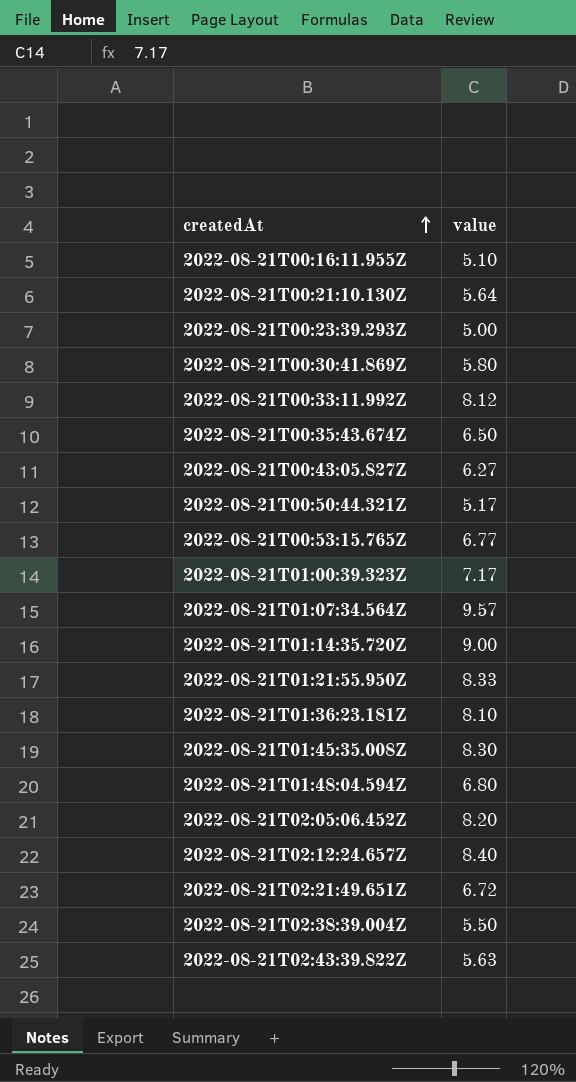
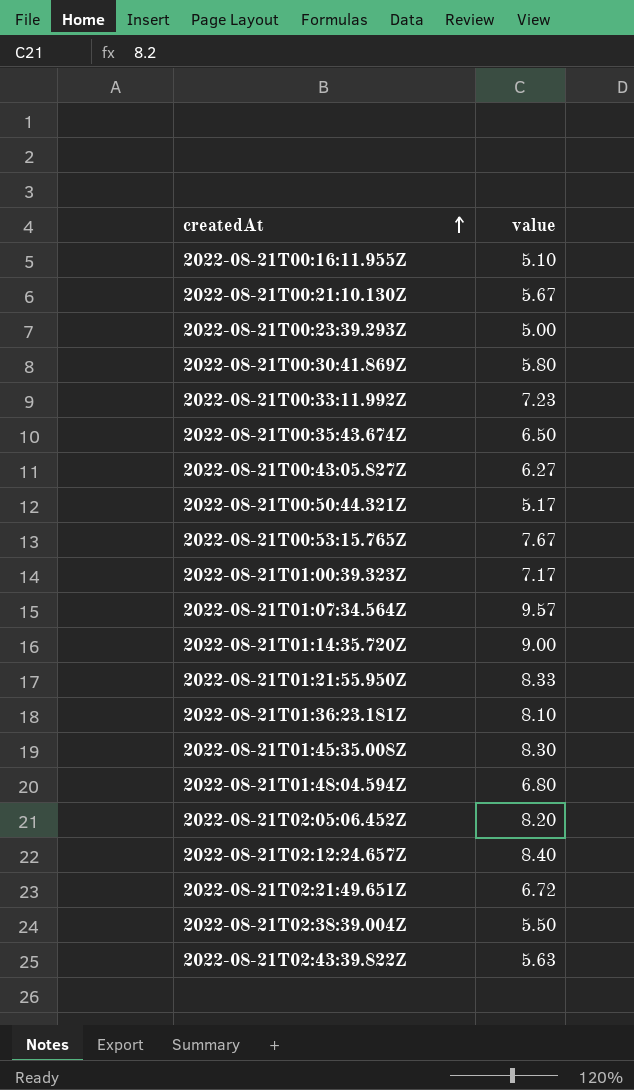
2022-08-21T00:21:10.130Z | value: 5.64 -> 5.67
2022-08-21T00:33:11.992Z | value: 8.12 -> 7.23
2022-08-21T00:53:15.765Z | value: 6.77 -> 7.67

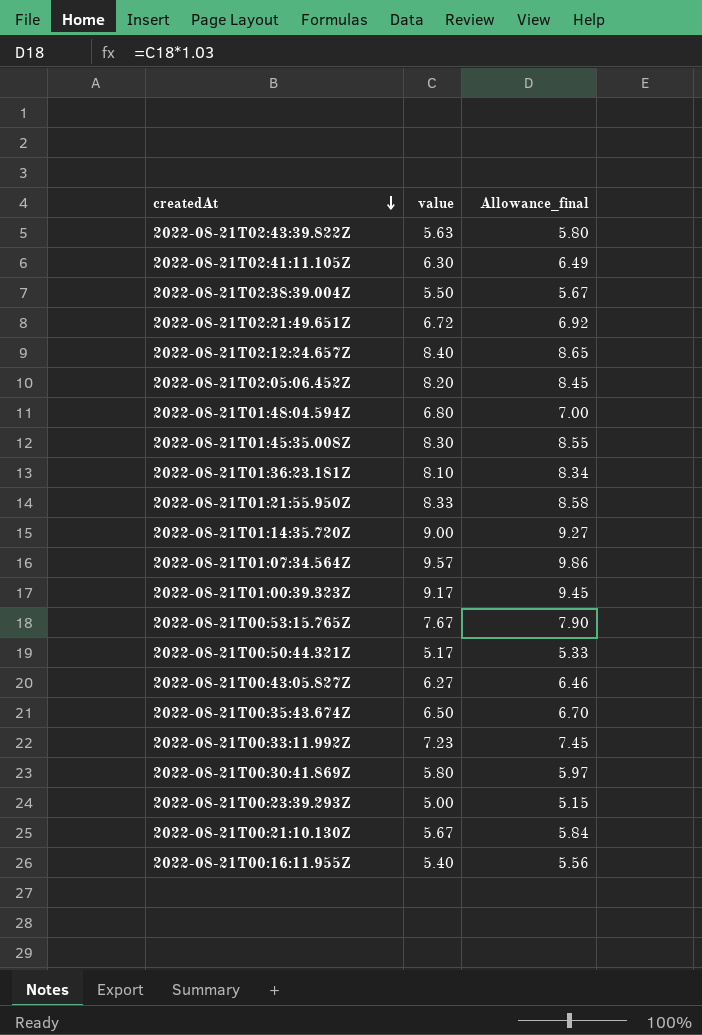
row order: createdAt ascending -> createdAt descending
column Allowance_final | formula: none -> [value] * 1.03
row 2022-08-21T02:41:11.105Z: none -> 6.30 | 6.49
2022-08-21T01:00:39.323Z | value: 7.17 -> 9.17
2022-08-21T00:16:11.955Z | value: 5.10 -> 5.40

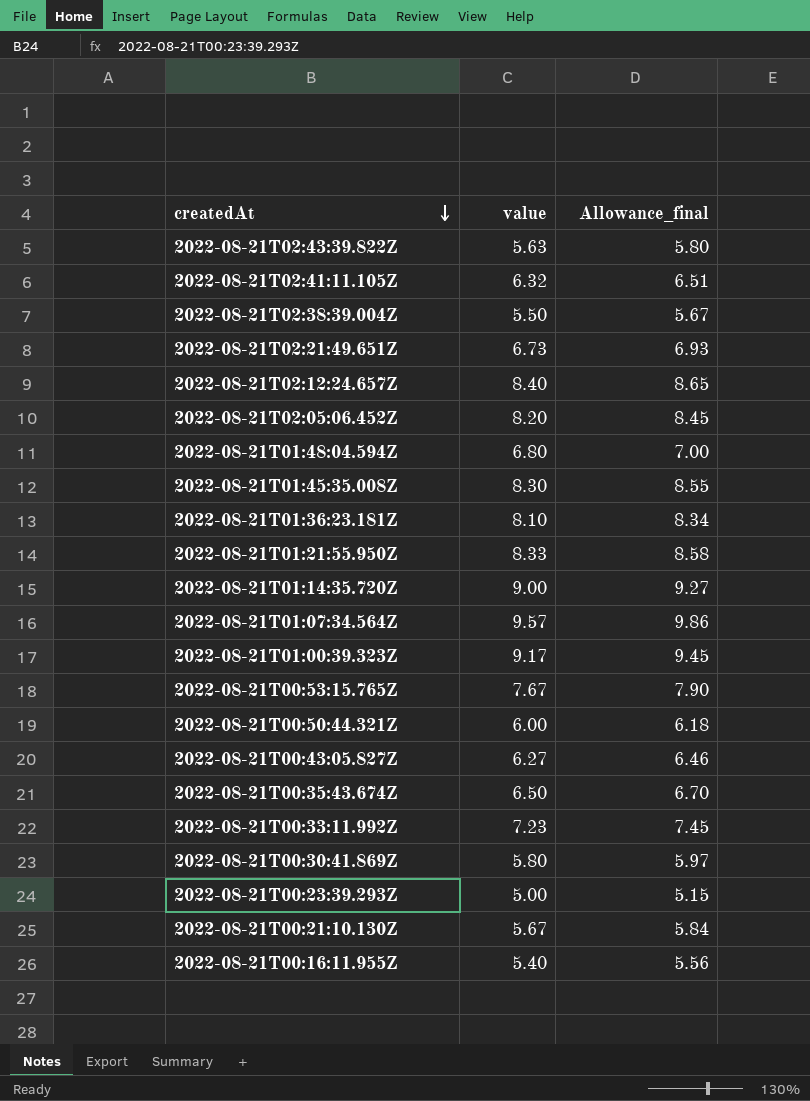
2022-08-21T02:41:11.105Z | value: 6.30 -> 6.32
2022-08-21T02:41:11.105Z | Allowance_final: 6.49 -> 6.51
2022-08-21T02:21:49.651Z | value: 6.72 -> 6.73
2022-08-21T02:21:49.651Z | Allowance_final: 6.92 -> 6.93
2022-08-21T00:50:44.321Z | value: 5.17 -> 6.00
2022-08-21T00:50:44.321Z | Allowance_final: 5.33 -> 6.18

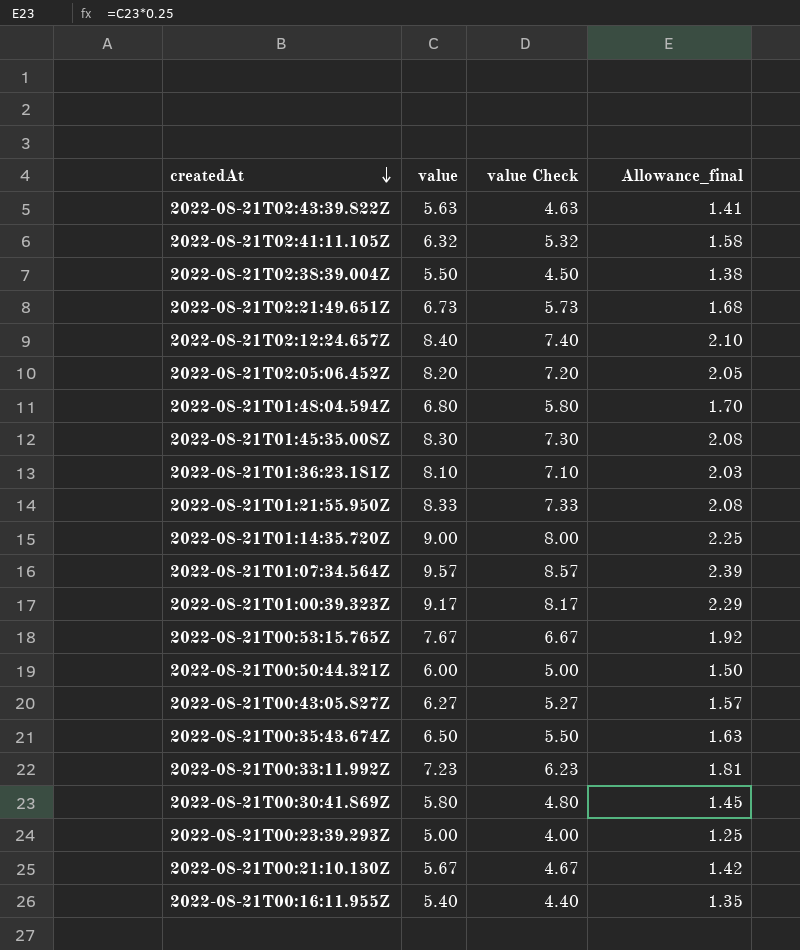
column value Check | formula: none -> [value] - 1
column Allowance_final | formula: [value] * 1.03 -> [value] * 0.25

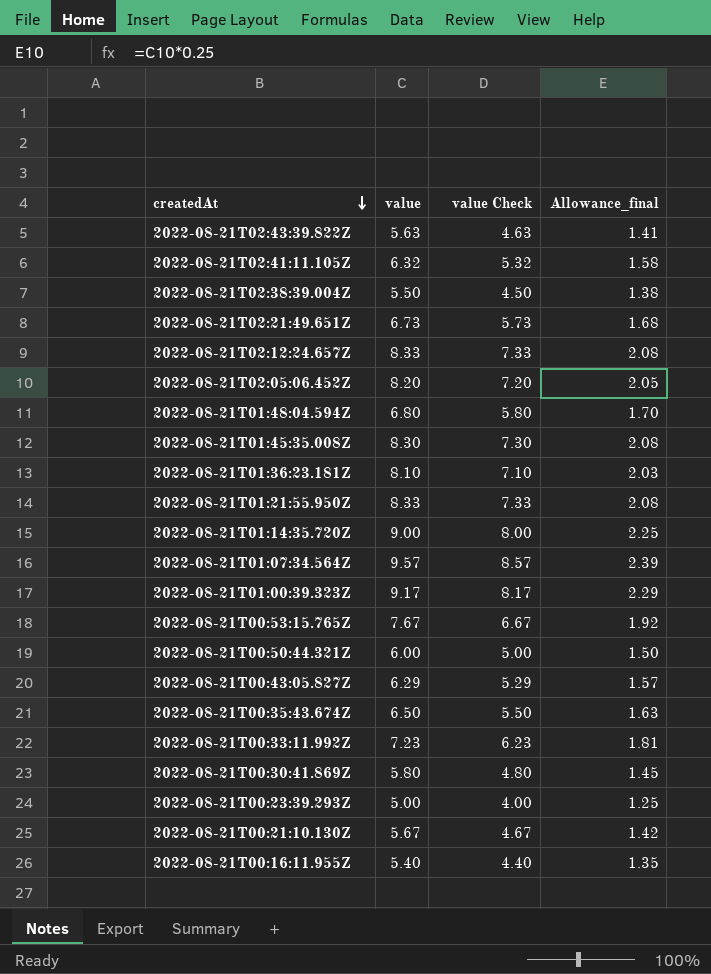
2022-08-21T02:12:24.657Z | value: 8.40 -> 8.33
2022-08-21T02:12:24.657Z | value Check: 7.40 -> 7.33
2022-08-21T02:12:24.657Z | Allowance_final: 2.10 -> 2.08
2022-08-21T00:43:05.827Z | value: 6.27 -> 6.29
2022-08-21T00:43:05.827Z | value Check: 5.27 -> 5.29

